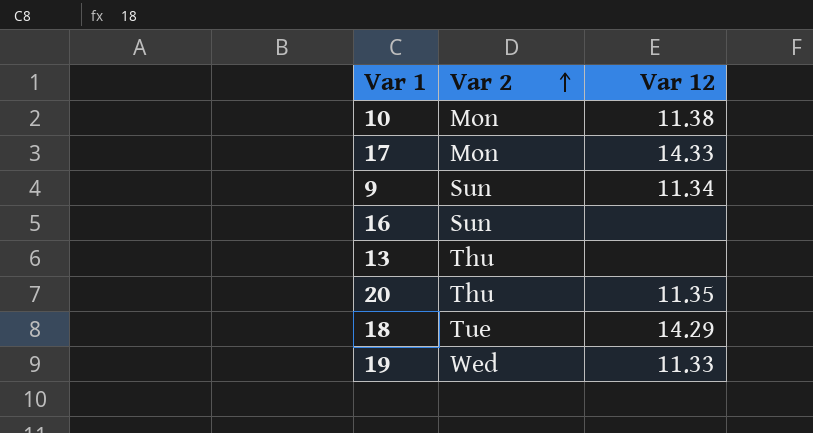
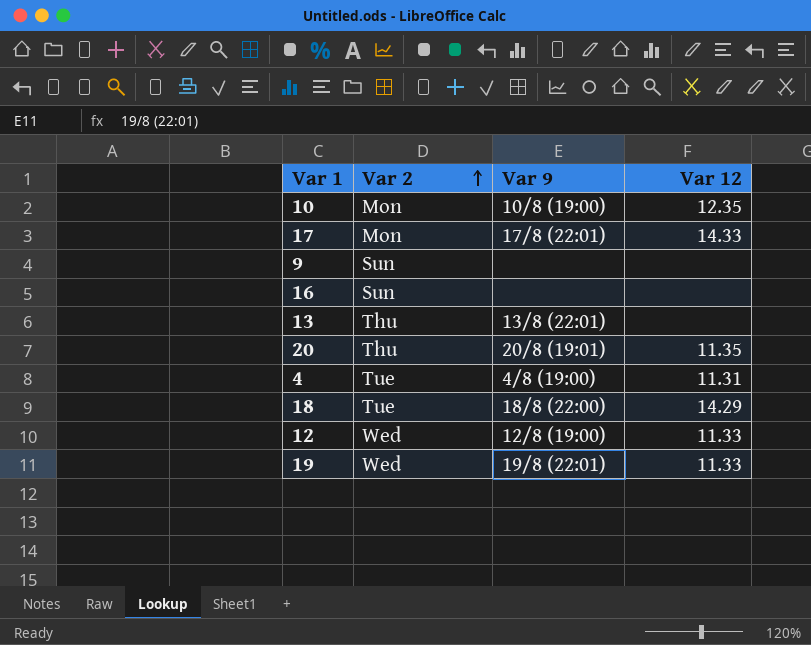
column Var 9 | position: none -> 3
10 | Var 12: 11.38 -> 12.35
9 | Var 12: 11.34 -> none
row 4: none -> Tue | 4/8 (19:00) | 11.31
row 12: none -> Wed | 12/8 (19:00) | 11.33

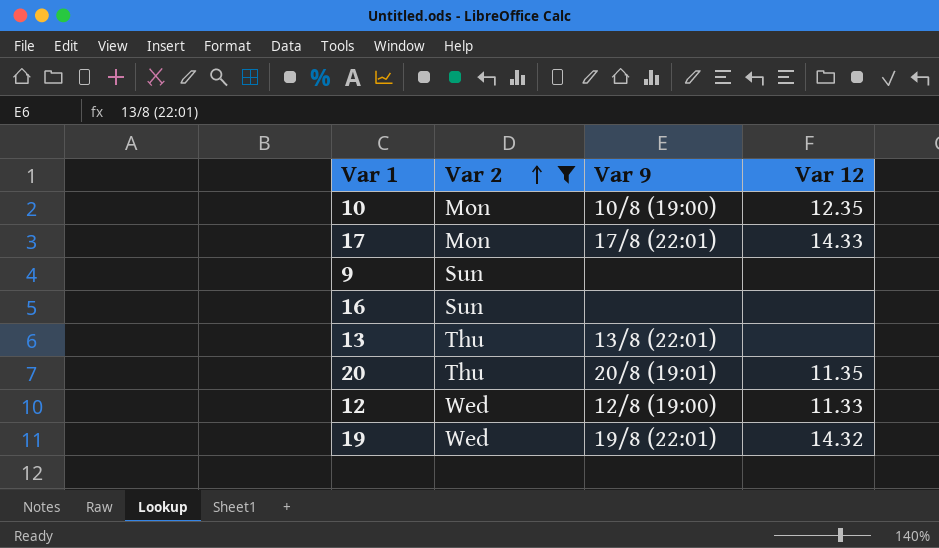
filter: none -> Var 2 != Tue
19 | Var 12: 11.33 -> 14.32

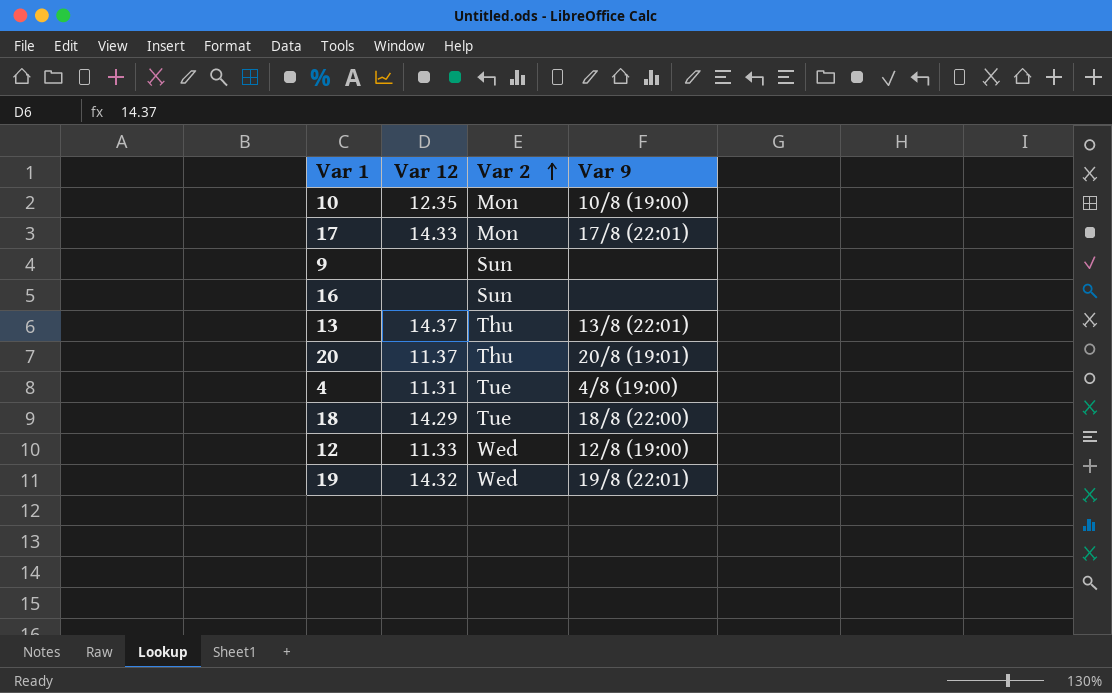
filter: Var 2 != Tue -> none
column Var 12 | position: 4 -> 2
13 | Var 12: none -> 14.37
20 | Var 12: 11.35 -> 11.37

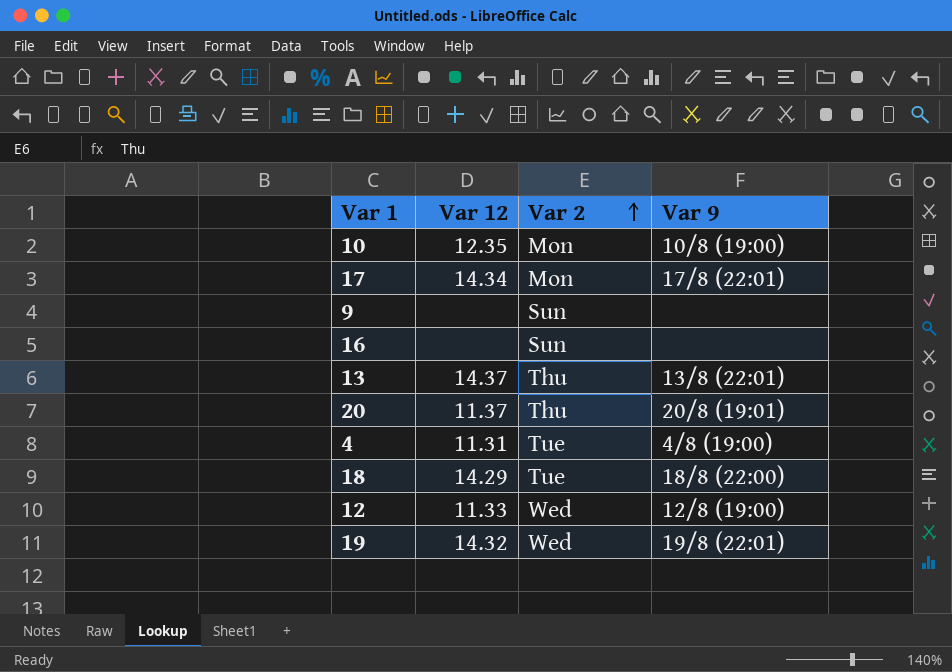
17 | Var 12: 14.33 -> 14.34

